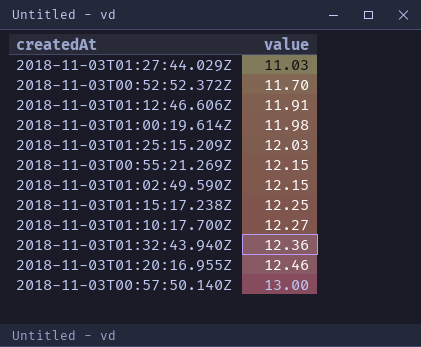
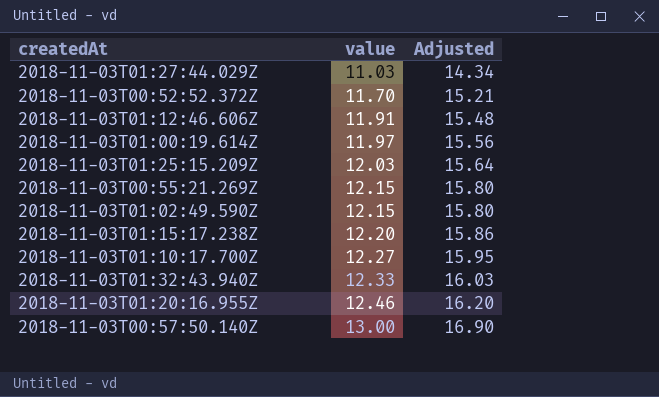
column Adjusted | formula: none -> [value] * 1.3
2018-11-03T01:00:19.614Z | value: 11.98 -> 11.97
2018-11-03T01:15:17.238Z | value: 12.25 -> 12.20
2018-11-03T01:32:43.940Z | value: 12.36 -> 12.33

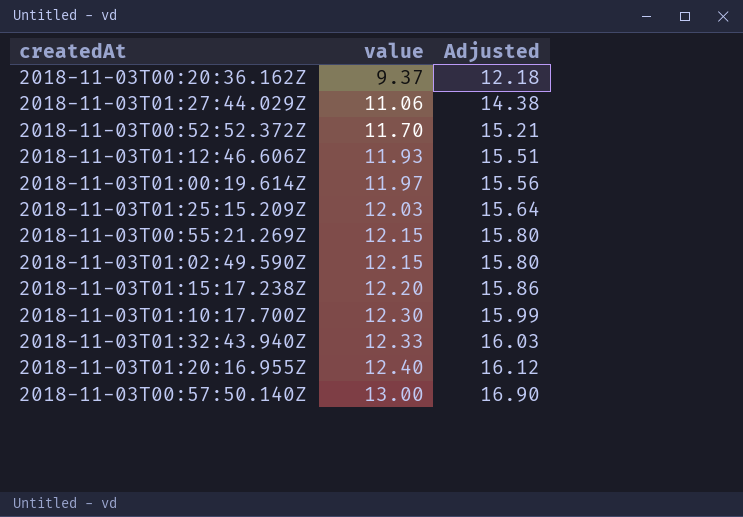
row 2018-11-03T00:20:36.162Z: none -> 9.37 | 12.18
2018-11-03T01:27:44.029Z | value: 11.03 -> 11.06
2018-11-03T01:27:44.029Z | Adjusted: 14.34 -> 14.38
2018-11-03T01:12:46.606Z | value: 11.91 -> 11.93
2018-11-03T01:12:46.606Z | Adjusted: 15.48 -> 15.51
2018-11-03T01:10:17.700Z | value: 12.27 -> 12.30
2018-11-03T01:10:17.700Z | Adjusted: 15.95 -> 15.99
2018-11-03T01:20:16.955Z | value: 12.46 -> 12.40
2018-11-03T01:20:16.955Z | Adjusted: 16.20 -> 16.12

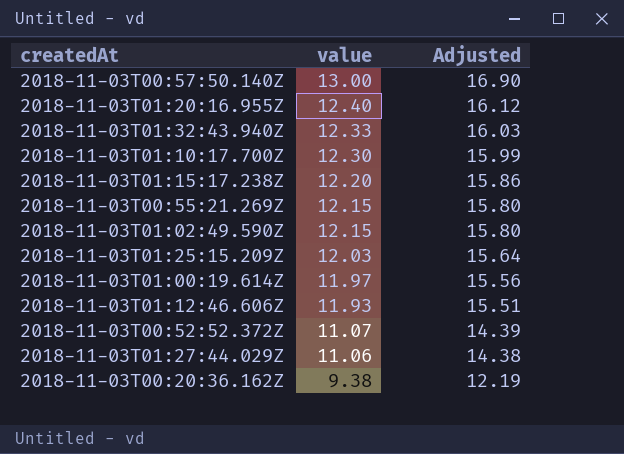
row order: value ascending -> value descending
2018-11-03T00:52:52.372Z | value: 11.70 -> 11.07
2018-11-03T00:52:52.372Z | Adjusted: 15.21 -> 14.39
2018-11-03T00:20:36.162Z | value: 9.37 -> 9.38
2018-11-03T00:20:36.162Z | Adjusted: 12.18 -> 12.19

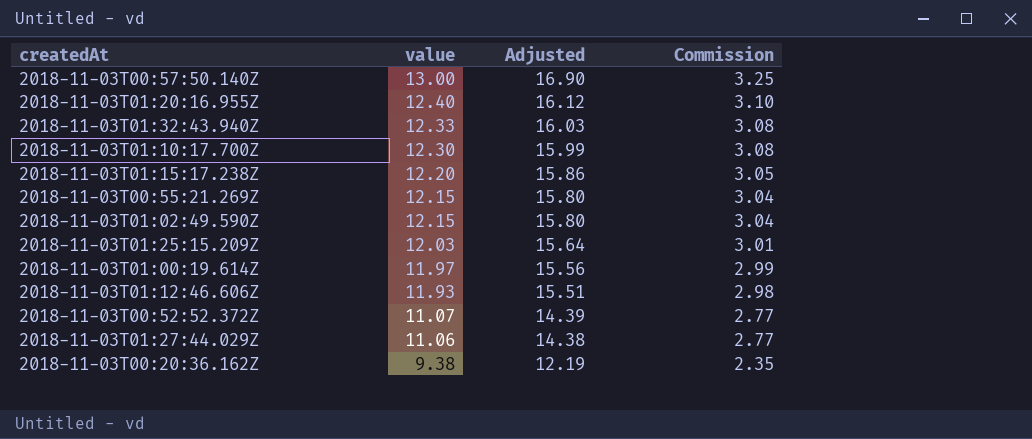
column Commission | formula: none -> [value] * 0.25

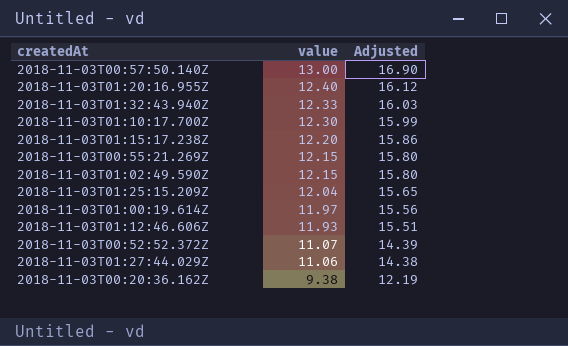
column Commission | formula: [value] * 0.25 -> none
2018-11-03T01:25:15.209Z | value: 12.03 -> 12.04
2018-11-03T01:25:15.209Z | Adjusted: 15.64 -> 15.65

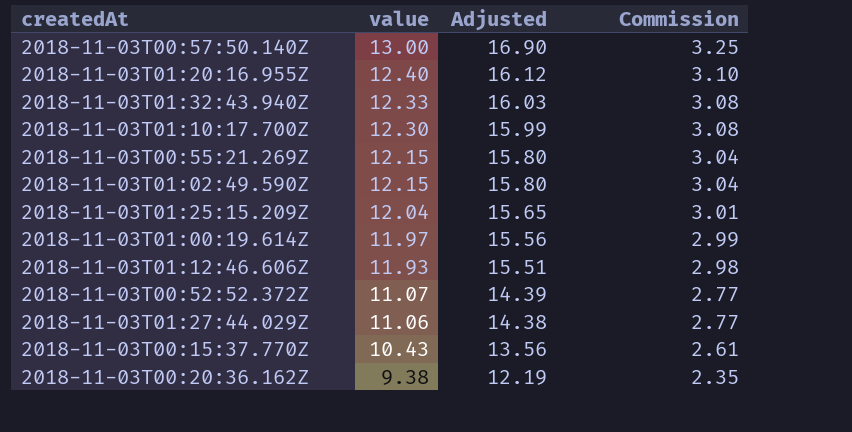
column Commission | formula: none -> [value] * 0.25
row 2018-11-03T01:15:17.238Z: 12.20 | 15.86 -> none
row 2018-11-03T00:15:37.770Z: none -> 10.43 | 13.56 | 2.61

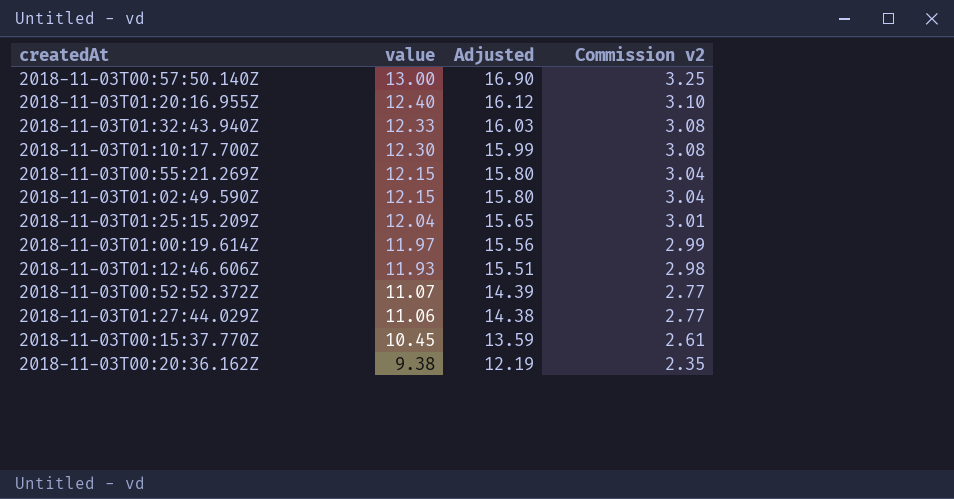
column name: Commission -> Commission v2
2018-11-03T00:15:37.770Z | value: 10.43 -> 10.45
2018-11-03T00:15:37.770Z | Adjusted: 13.56 -> 13.59

